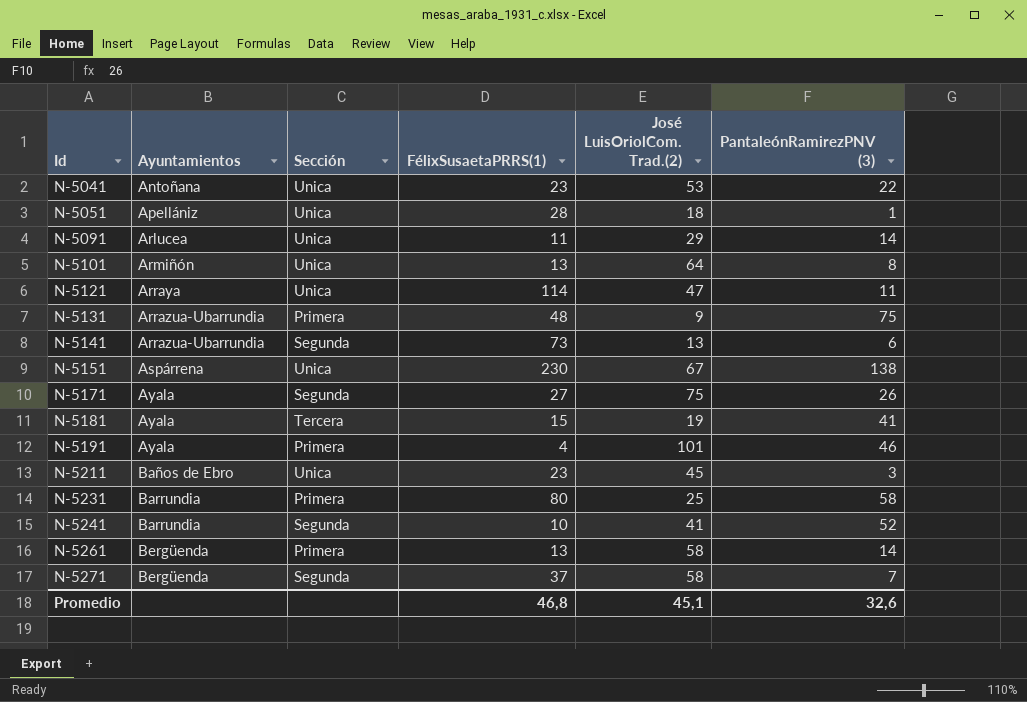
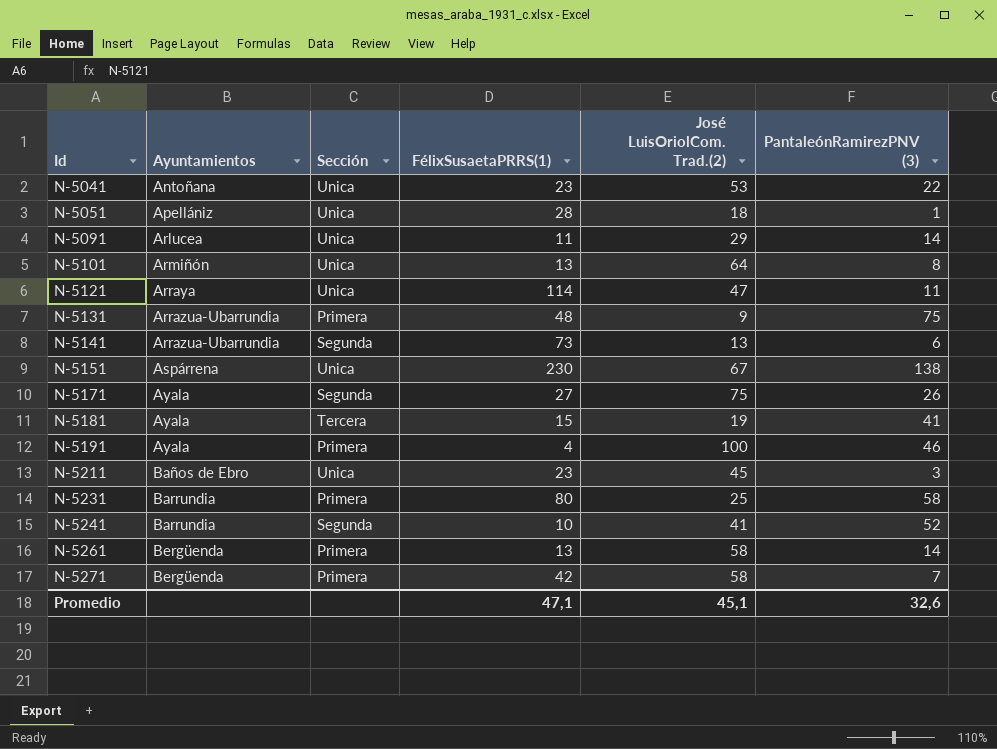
N-5191 | José LuisOriolCom. Trad.(2): 101 -> 100
N-5271 | Sección: Segunda -> Primera
N-5271 | FélixSusaetaPRRS(1): 37 -> 42
Promedio | FélixSusaetaPRRS(1): 46,8 -> 47,1

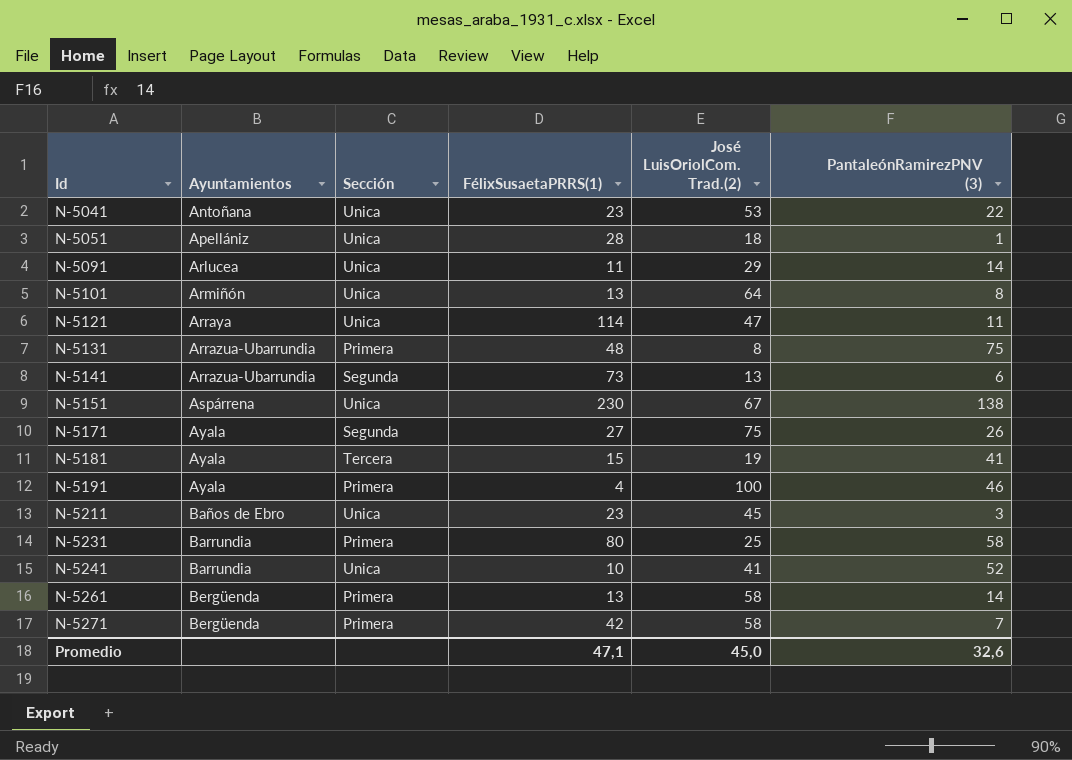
N-5131 | José LuisOriolCom. Trad.(2): 9 -> 8
N-5241 | Sección: Segunda -> Unica
Promedio | José LuisOriolCom. Trad.(2): 45,1 -> 45,0

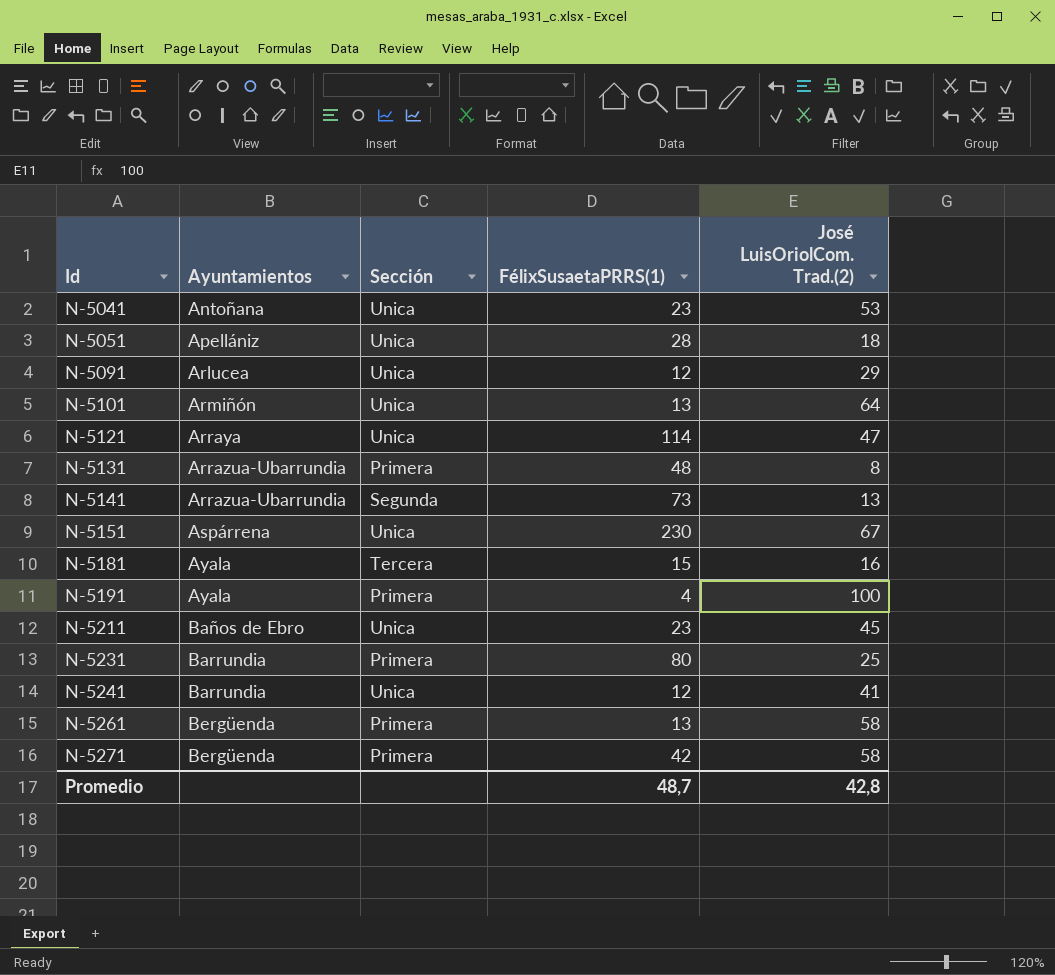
column PantaleónRamirezPNV (3) | position: 6 -> none
row N-5171: Ayala | Segunda | 27 | 75 | 26 -> none
N-5091 | FélixSusaetaPRRS(1): 11 -> 12
N-5181 | José LuisOriolCom. Trad.(2): 19 -> 16
N-5241 | FélixSusaetaPRRS(1): 10 -> 12
Promedio | FélixSusaetaPRRS(1): 47,1 -> 48,7
Promedio | José LuisOriolCom. Trad.(2): 45,0 -> 42,8

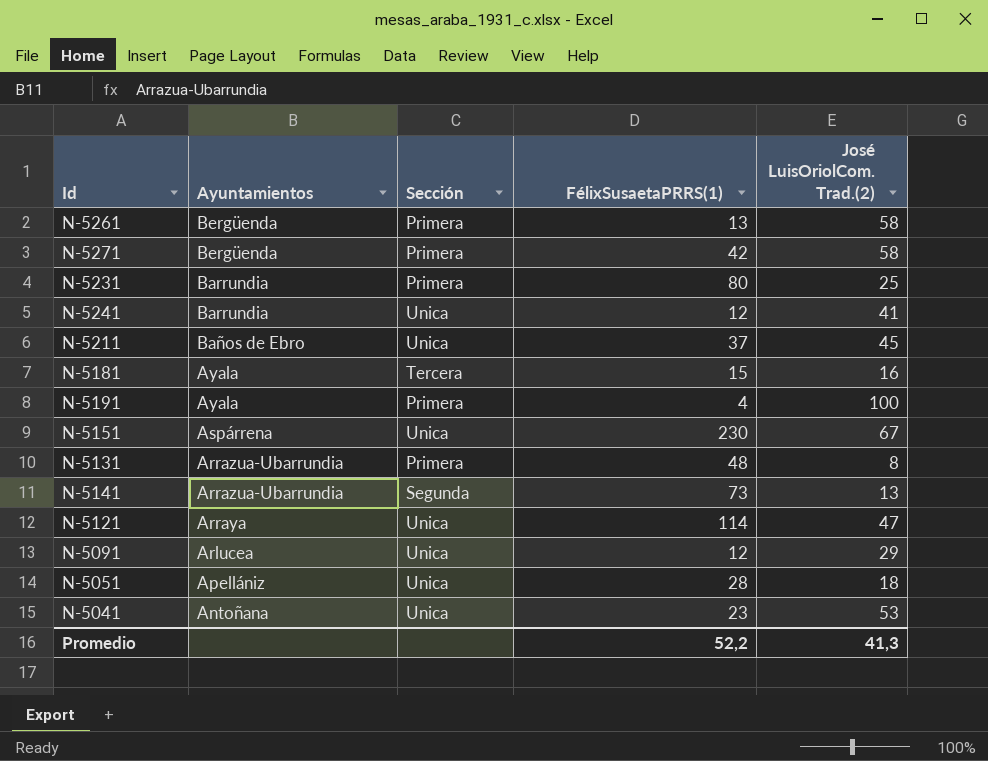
row order: Id ascending -> Ayuntamientos descending
row N-5101: Armiñón | Unica | 13 | 64 -> none
N-5211 | FélixSusaetaPRRS(1): 23 -> 37
Promedio | FélixSusaetaPRRS(1): 48,7 -> 52,2
Promedio | José LuisOriolCom. Trad.(2): 42,8 -> 41,3

